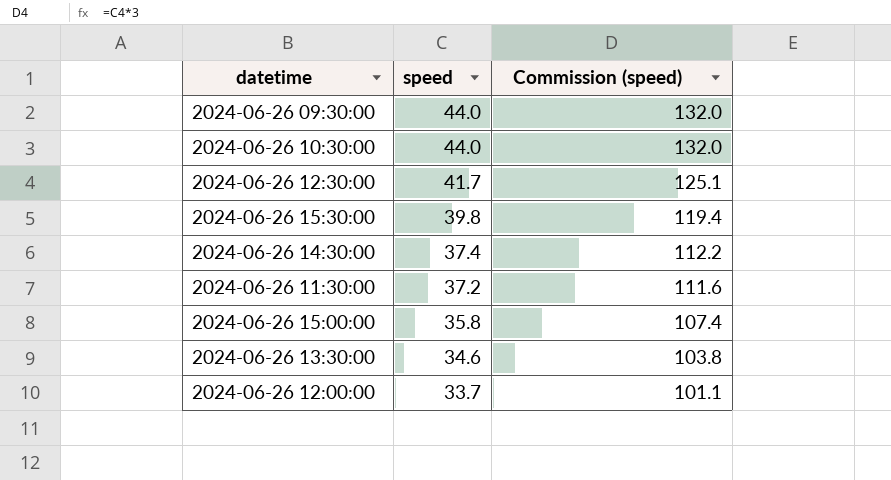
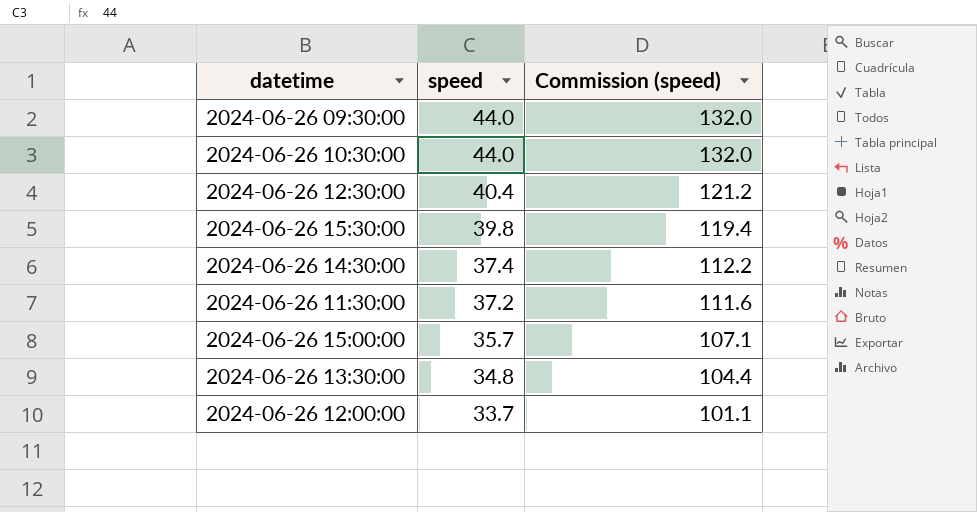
2024-06-26 12:30:00 | speed: 41.7 -> 40.4
2024-06-26 12:30:00 | Commission (speed): 125.1 -> 121.2
2024-06-26 15:00:00 | speed: 35.8 -> 35.7
2024-06-26 15:00:00 | Commission (speed): 107.4 -> 107.1
2024-06-26 13:30:00 | speed: 34.6 -> 34.8
2024-06-26 13:30:00 | Commission (speed): 103.8 -> 104.4

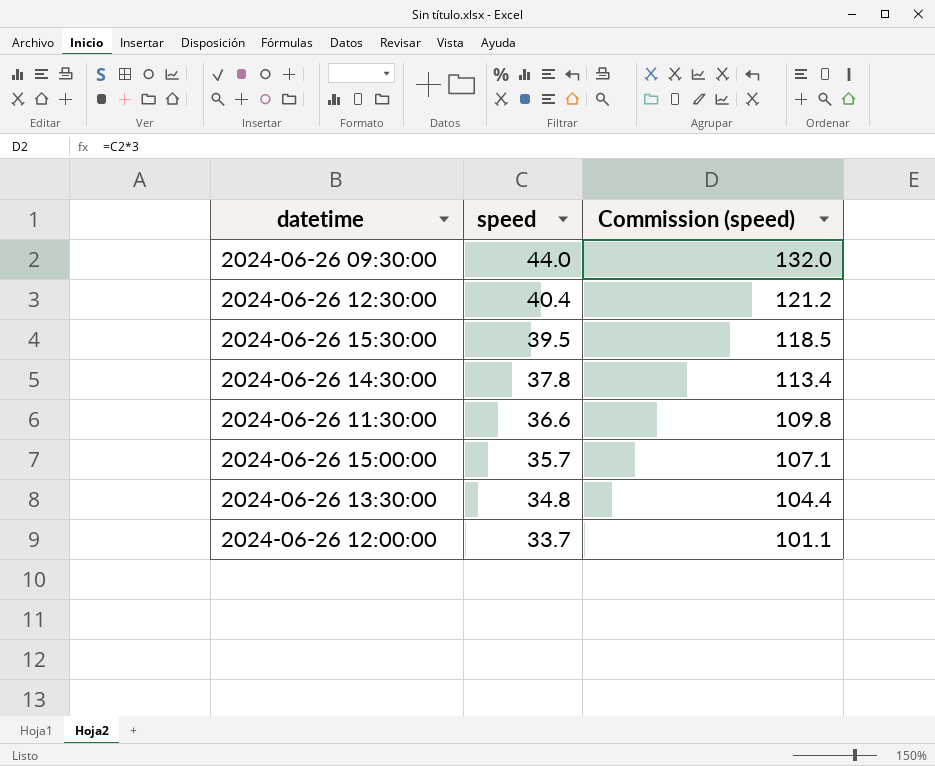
row 2024-06-26 10:30:00: 44.0 | 132.0 -> none
2024-06-26 15:30:00 | speed: 39.8 -> 39.5
2024-06-26 15:30:00 | Commission (speed): 119.4 -> 118.5
2024-06-26 14:30:00 | speed: 37.4 -> 37.8
2024-06-26 14:30:00 | Commission (speed): 112.2 -> 113.4
2024-06-26 11:30:00 | speed: 37.2 -> 36.6
2024-06-26 11:30:00 | Commission (speed): 111.6 -> 109.8

